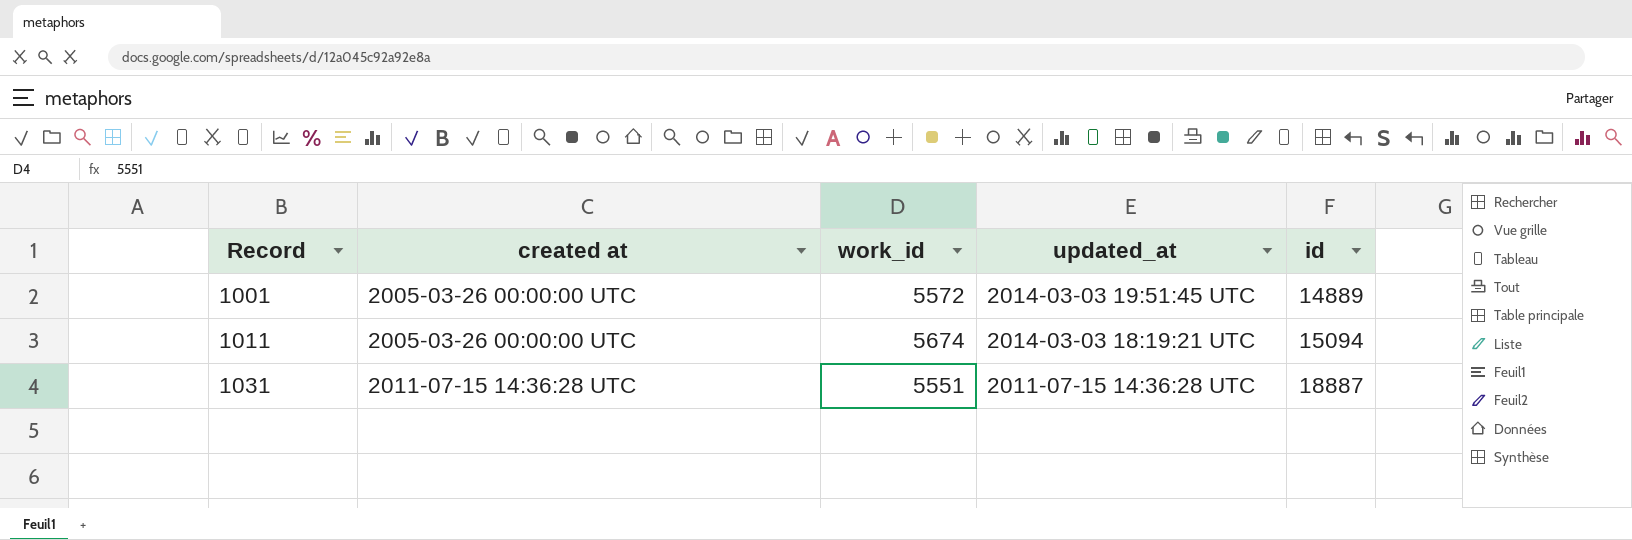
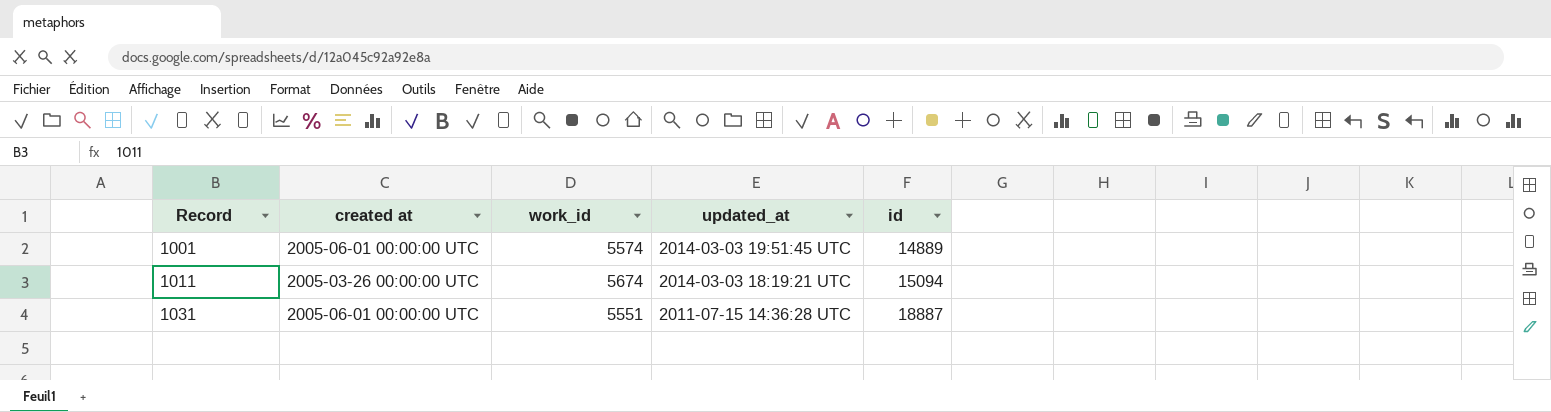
1001 | created at: 2005-03-26 00:00:00 UTC -> 2005-06-01 00:00:00 UTC
1001 | work_id: 5572 -> 5574
1031 | created at: 2011-07-15 14:36:28 UTC -> 2005-06-01 00:00:00 UTC

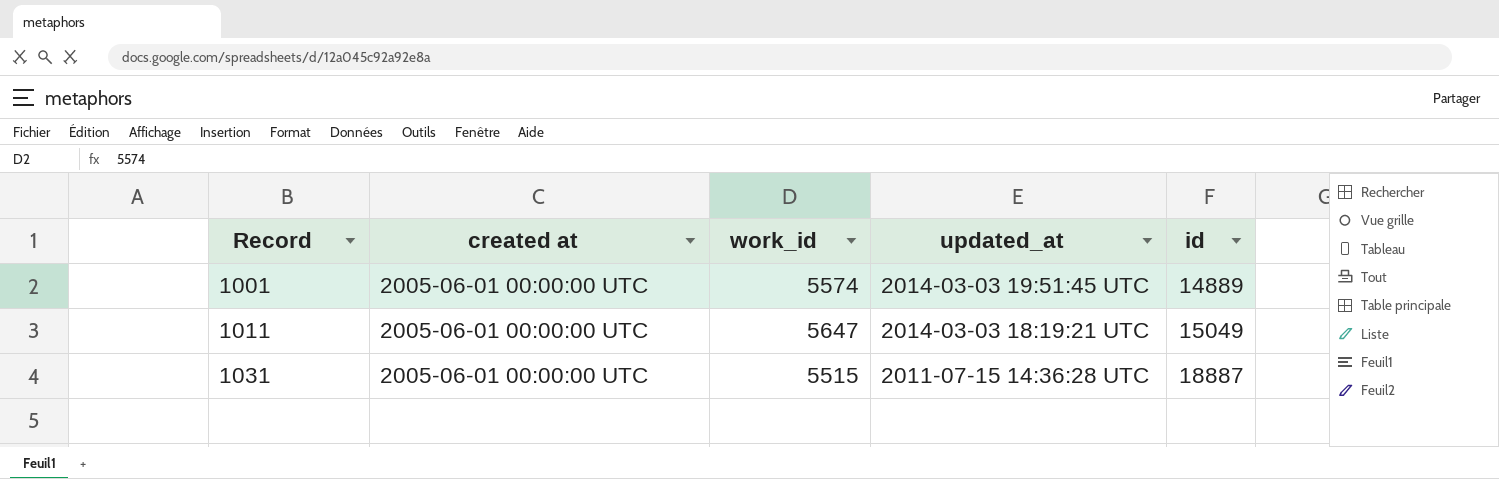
1011 | created at: 2005-03-26 00:00:00 UTC -> 2005-06-01 00:00:00 UTC
1011 | work_id: 5674 -> 5647
1011 | id: 15094 -> 15049
1031 | work_id: 5551 -> 5515

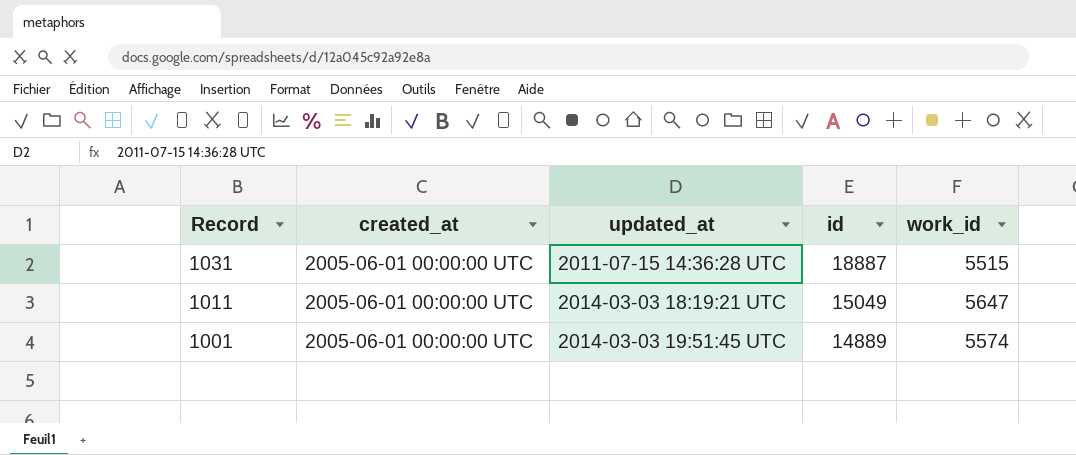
row order: Record ascending -> Record descending
column name: created at -> created_at
column work_id | position: 3 -> 5

